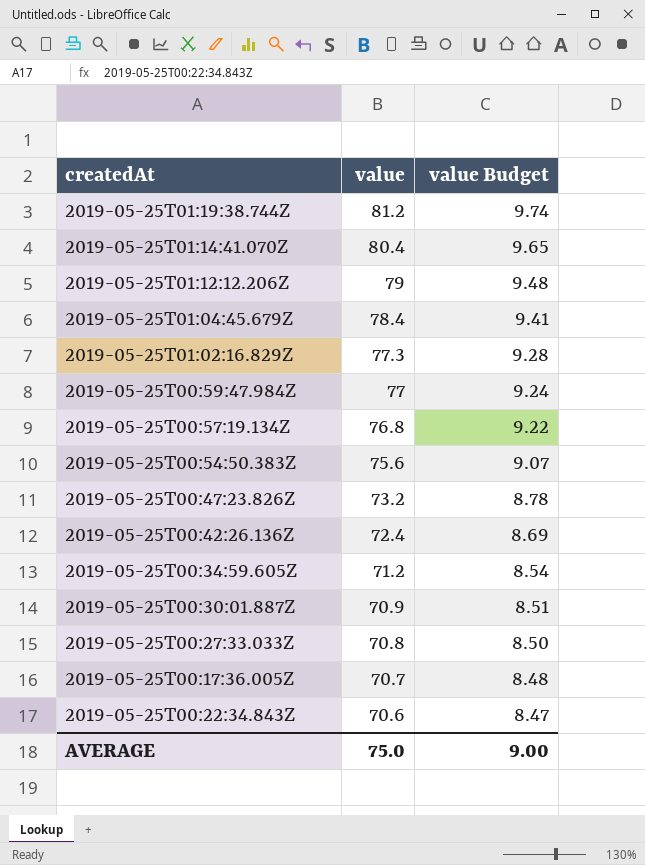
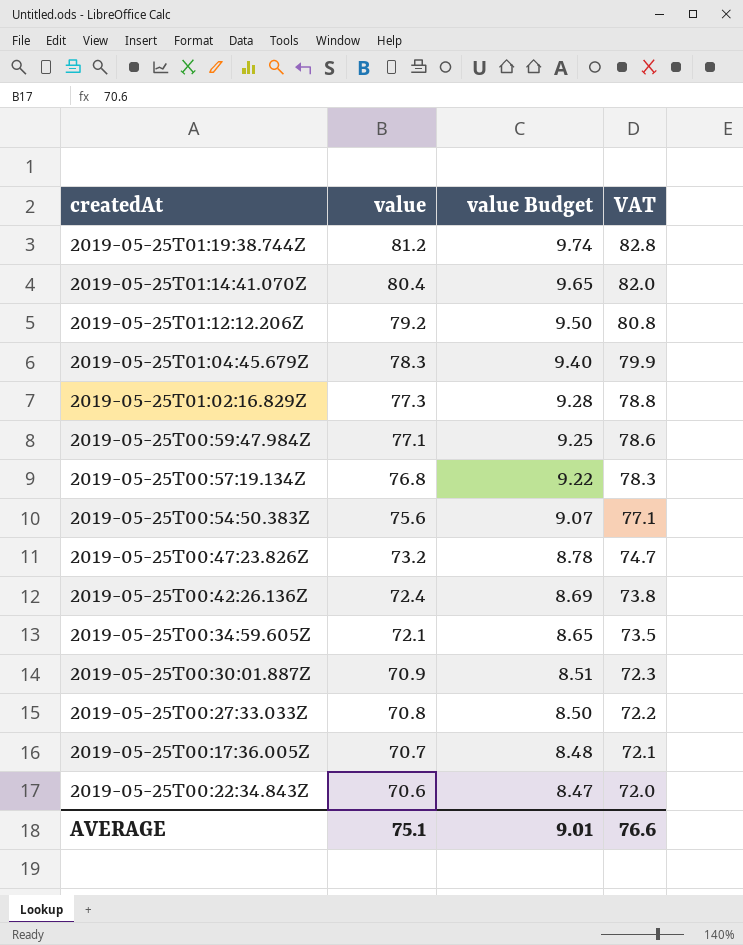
column VAT | formula: none -> [value] * 1.02
2019-05-25T01:12:12.206Z | value: 79 -> 79.2
2019-05-25T01:12:12.206Z | value Budget: 9.48 -> 9.50
2019-05-25T01:04:45.679Z | value: 78.4 -> 78.3
2019-05-25T01:04:45.679Z | value Budget: 9.41 -> 9.40
2019-05-25T00:59:47.984Z | value: 77 -> 77.1
2019-05-25T00:59:47.984Z | value Budget: 9.24 -> 9.25
2019-05-25T00:34:59.605Z | value: 71.2 -> 72.1
2019-05-25T00:34:59.605Z | value Budget: 8.54 -> 8.65
AVERAGE | value: 75.0 -> 75.1
AVERAGE | value Budget: 9.00 -> 9.01

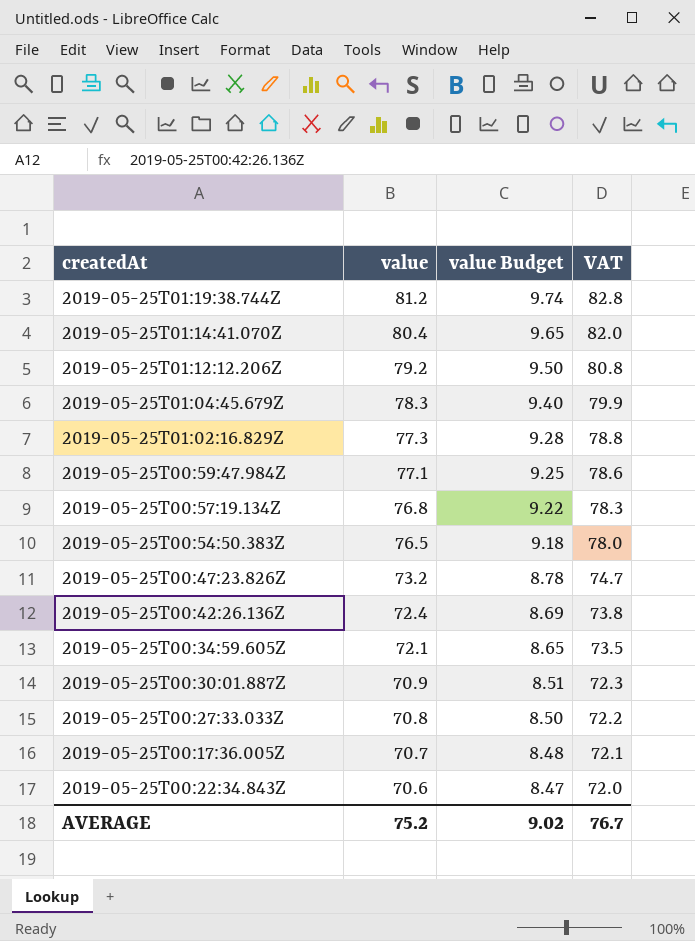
2019-05-25T00:54:50.383Z | value: 75.6 -> 76.5
2019-05-25T00:54:50.383Z | value Budget: 9.07 -> 9.18
2019-05-25T00:54:50.383Z | VAT: 77.1 -> 78.0
AVERAGE | value: 75.1 -> 75.2
AVERAGE | value Budget: 9.01 -> 9.02
AVERAGE | VAT: 76.6 -> 76.7

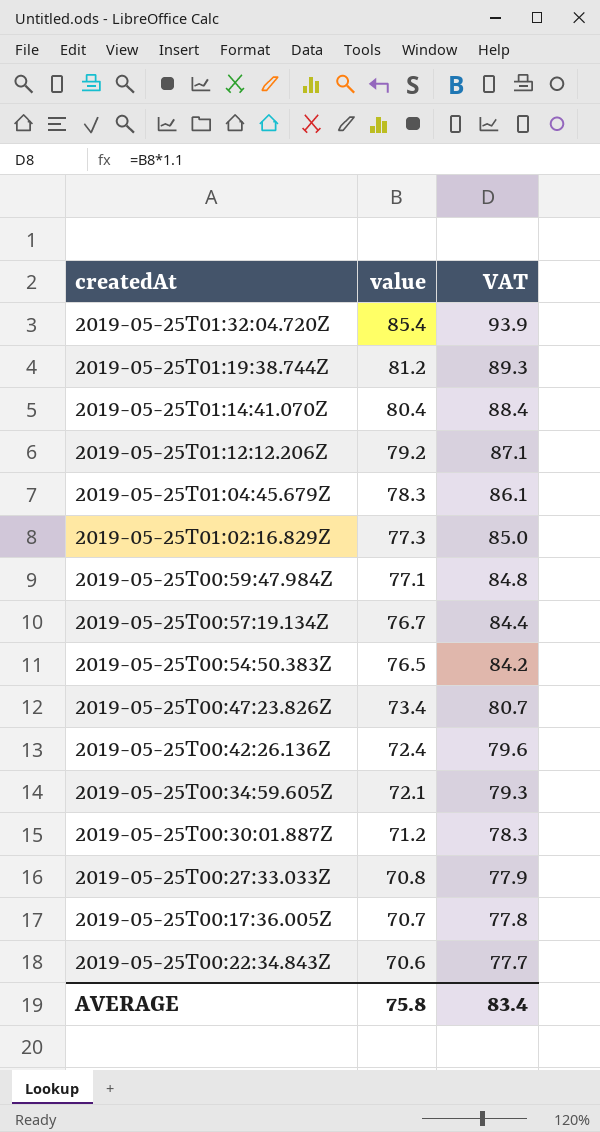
column value Budget | formula: [value] * 0.12 -> none
column VAT | formula: [value] * 1.02 -> [value] * 1.1
row 2019-05-25T01:32:04.720Z: none -> 85.4 | 93.9
2019-05-25T00:57:19.134Z | value: 76.8 -> 76.7
2019-05-25T00:47:23.826Z | value: 73.2 -> 73.4
2019-05-25T00:30:01.887Z | value: 70.9 -> 71.2
AVERAGE | value: 75.2 -> 75.8
AVERAGE | VAT: 76.7 -> 83.4

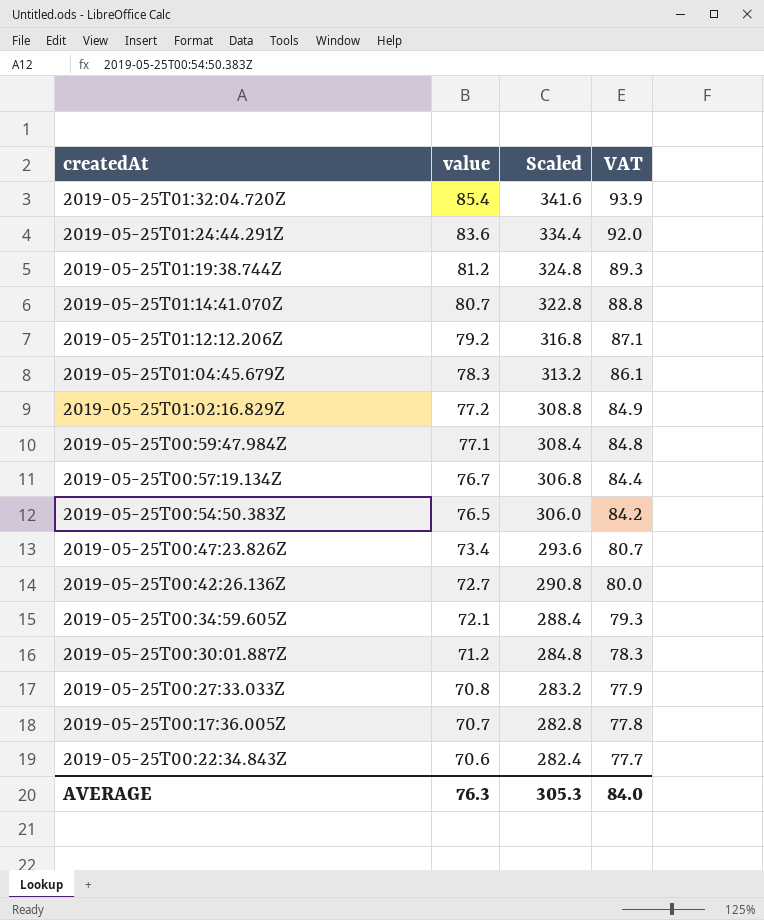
column Scaled | formula: none -> [value] * 4
row 2019-05-25T01:24:44.291Z: none -> 83.6 | 334.4 | 92.0
2019-05-25T01:14:41.070Z | value: 80.4 -> 80.7
2019-05-25T01:14:41.070Z | VAT: 88.4 -> 88.8
2019-05-25T01:02:16.829Z | value: 77.3 -> 77.2
2019-05-25T01:02:16.829Z | VAT: 85.0 -> 84.9
2019-05-25T00:42:26.136Z | value: 72.4 -> 72.7
2019-05-25T00:42:26.136Z | VAT: 79.6 -> 80.0
AVERAGE | value: 75.8 -> 76.3
AVERAGE | VAT: 83.4 -> 84.0

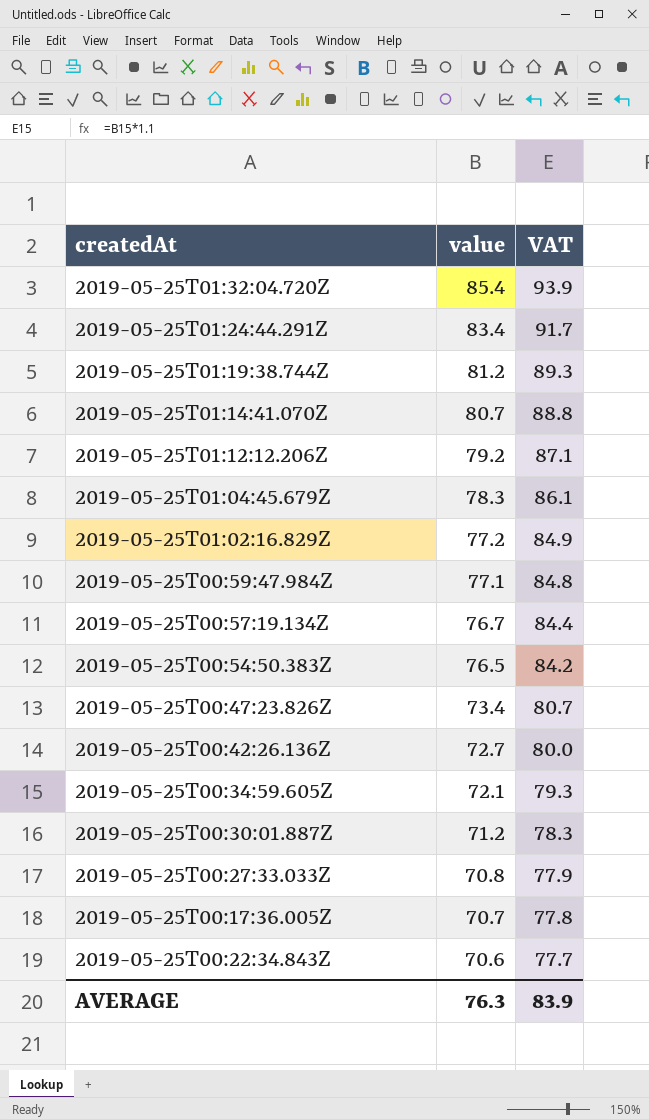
column Scaled | formula: [value] * 4 -> none
2019-05-25T01:24:44.291Z | value: 83.6 -> 83.4
2019-05-25T01:24:44.291Z | VAT: 92.0 -> 91.7
AVERAGE | VAT: 84.0 -> 83.9

